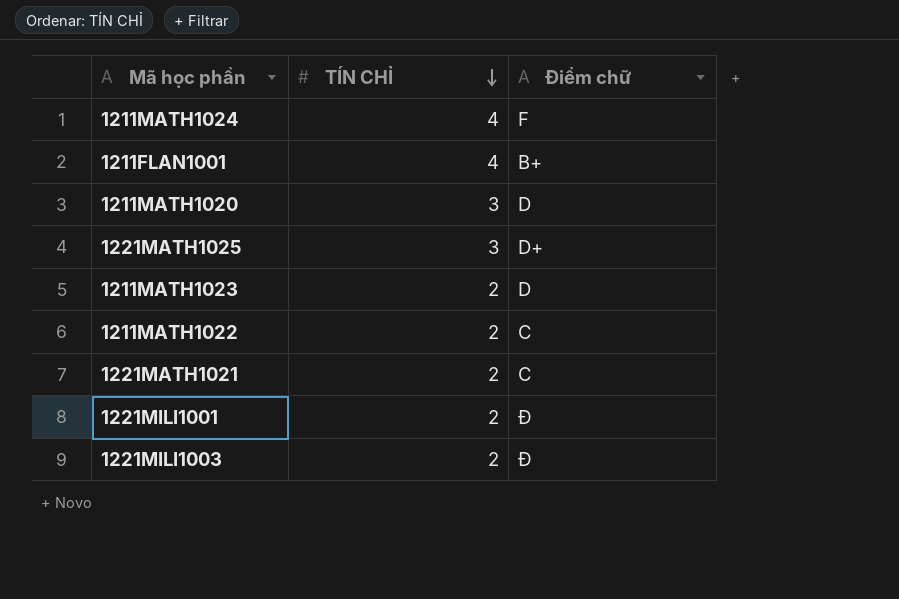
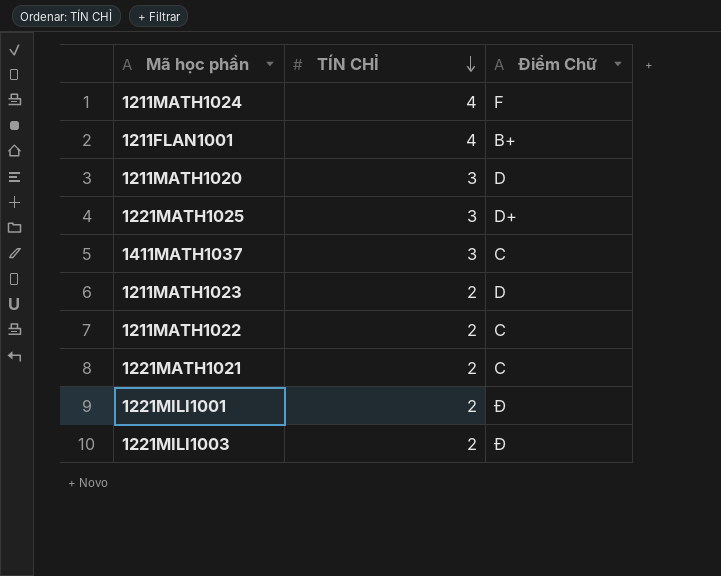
column name: Điểm chữ -> Điểm Chữ
row 1411MATH1037: none -> 3 | C

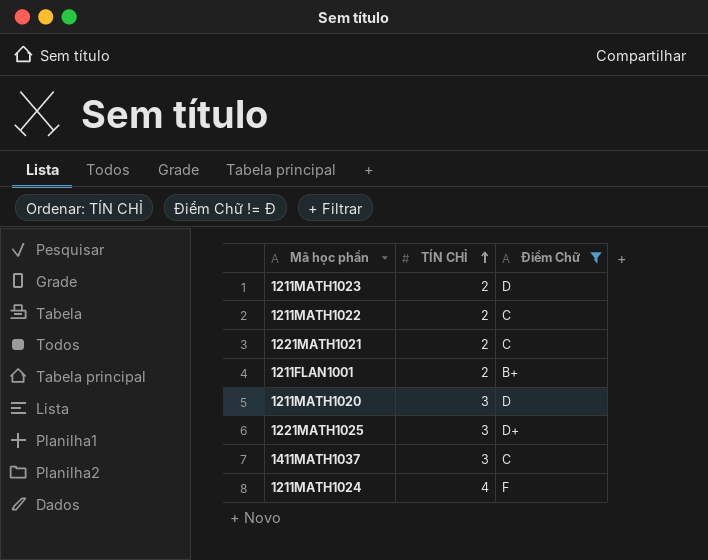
filter: none -> Điểm Chữ != Ð
row order: TÍN CHỈ descending -> TÍN CHỈ ascending
1211FLAN1001 | TÍN CHỈ: 4 -> 2

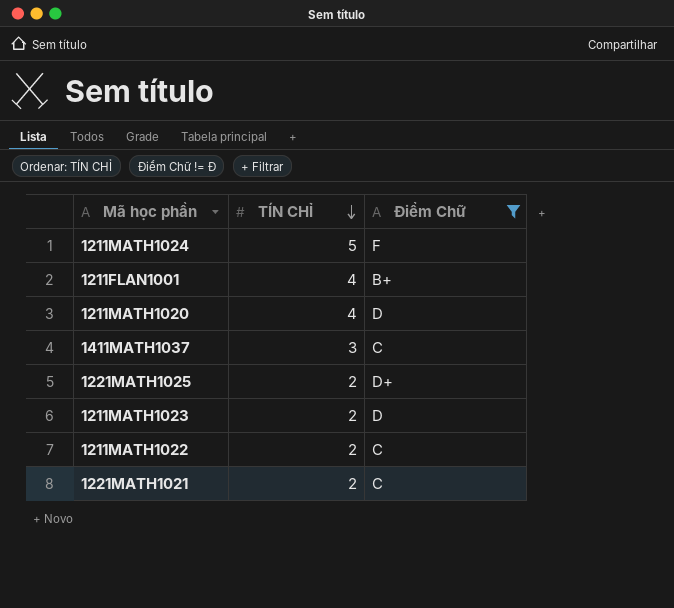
row order: TÍN CHỈ ascending -> TÍN CHỈ descending
1211MATH1024 | TÍN CHỈ: 4 -> 5
1211FLAN1001 | TÍN CHỈ: 2 -> 4
1211MATH1020 | TÍN CHỈ: 3 -> 4
1221MATH1025 | TÍN CHỈ: 3 -> 2

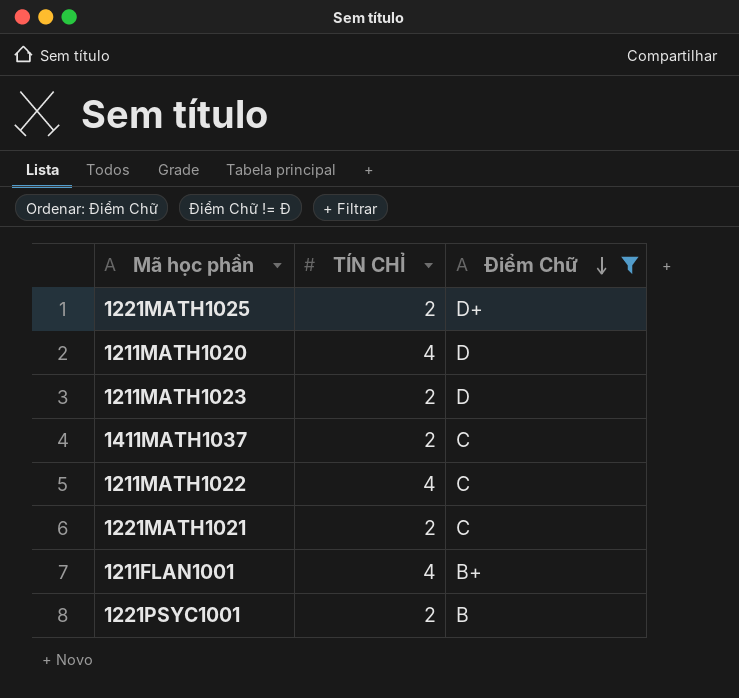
row order: TÍN CHỈ descending -> Điểm Chữ descending
row 1211MATH1024: 5 | F -> none
1411MATH1037 | TÍN CHỈ: 3 -> 2
1211MATH1022 | TÍN CHỈ: 2 -> 4
row 1221PSYC1001: none -> 2 | B

